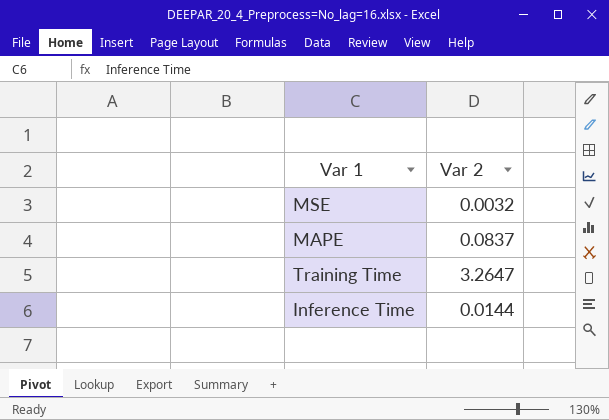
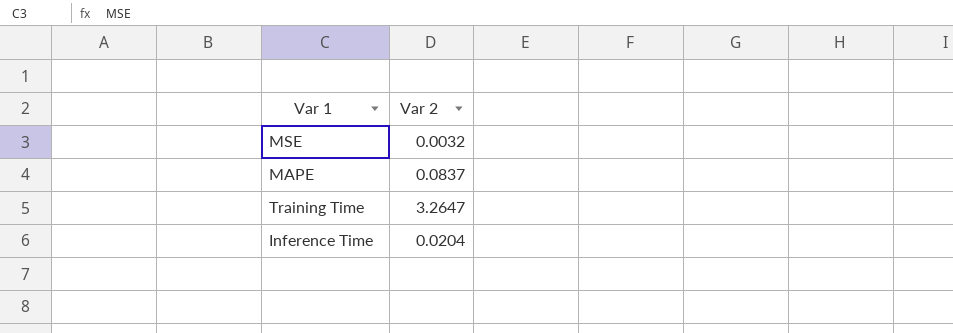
Inference Time | Var 2: 0.0144 -> 0.0204

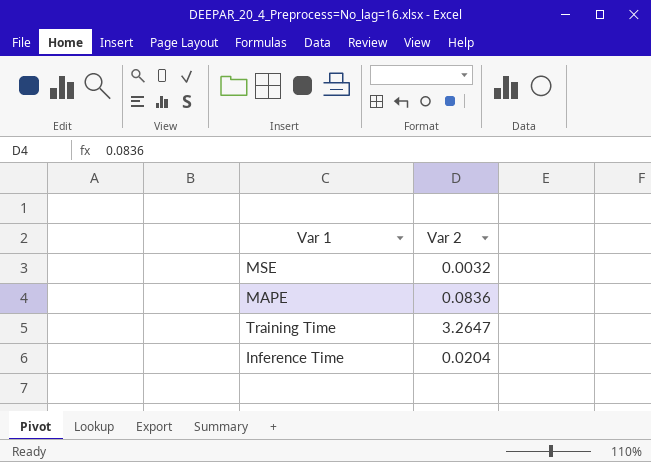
MAPE | Var 2: 0.0837 -> 0.0836

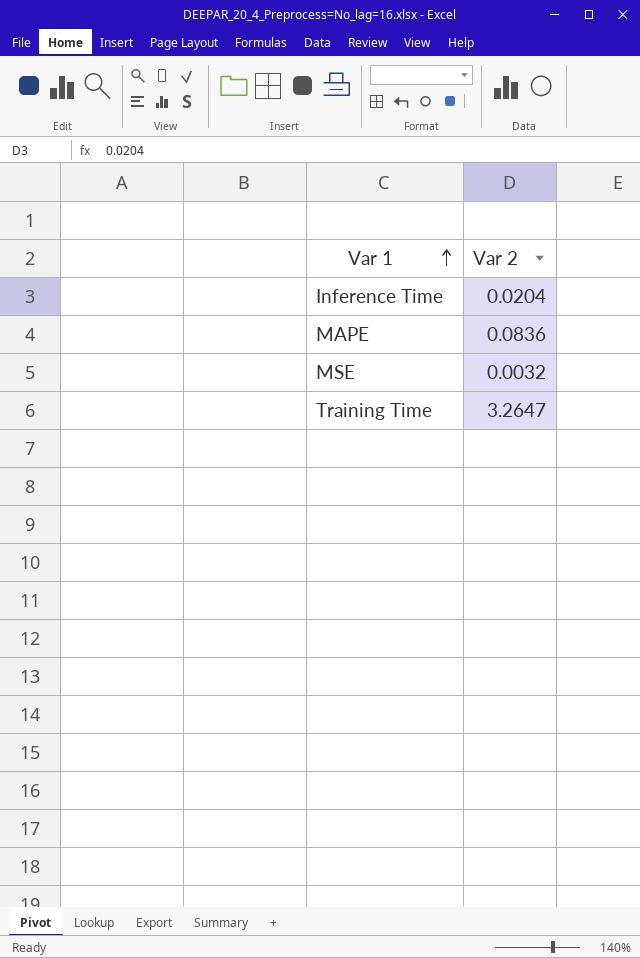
row order: none -> Var 1 ascending

